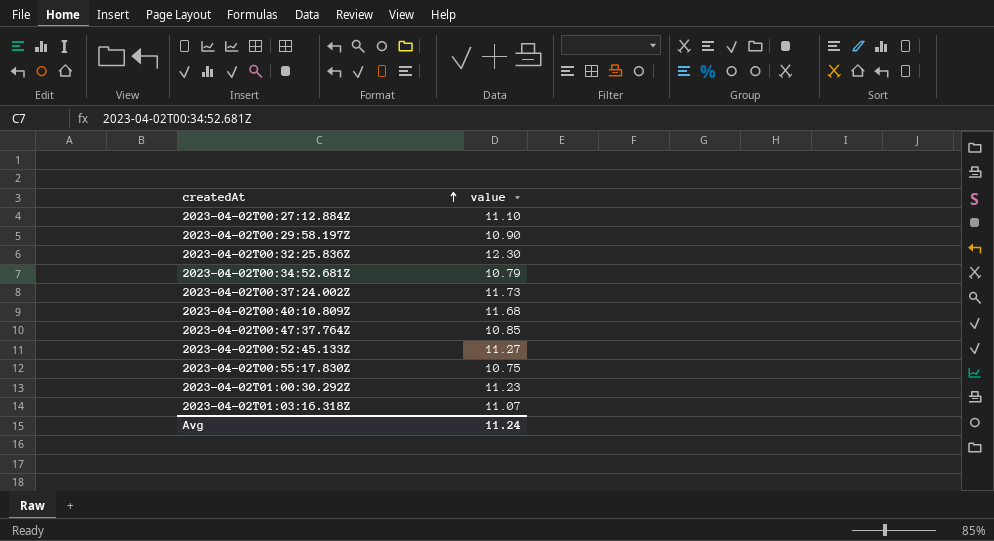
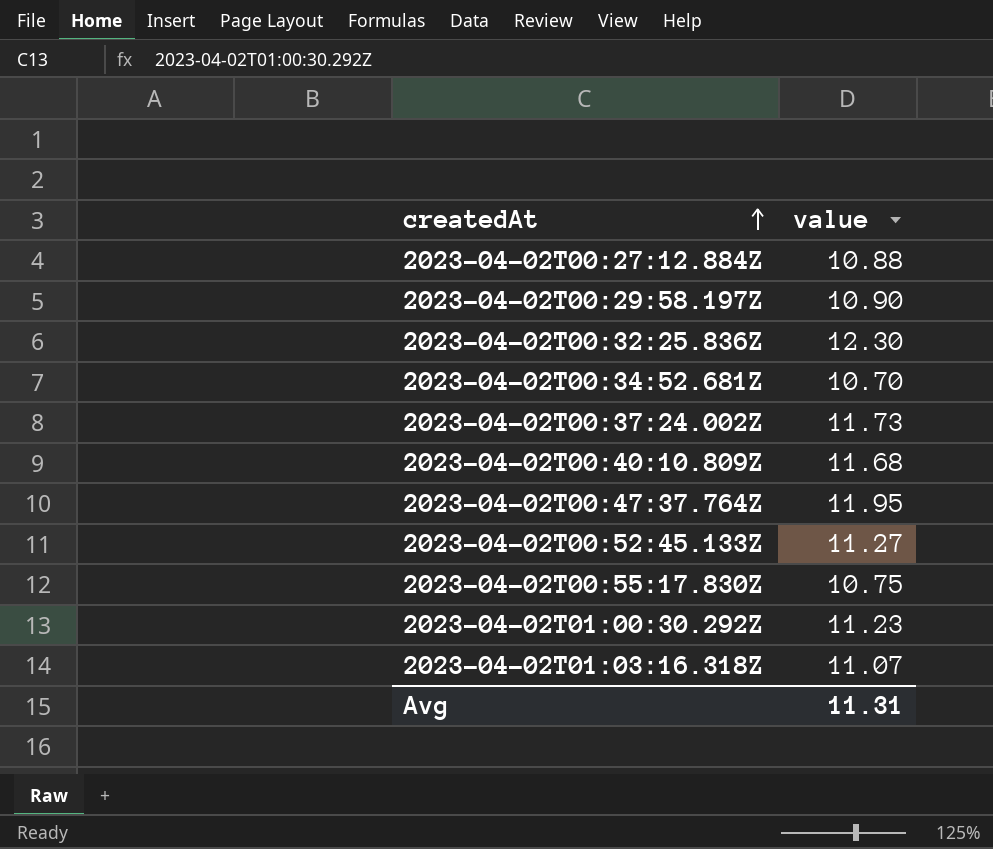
2023-04-02T00:27:12.884Z | value: 11.10 -> 10.88
2023-04-02T00:34:52.681Z | value: 10.79 -> 10.70
2023-04-02T00:47:37.764Z | value: 10.85 -> 11.95
Avg | value: 11.24 -> 11.31

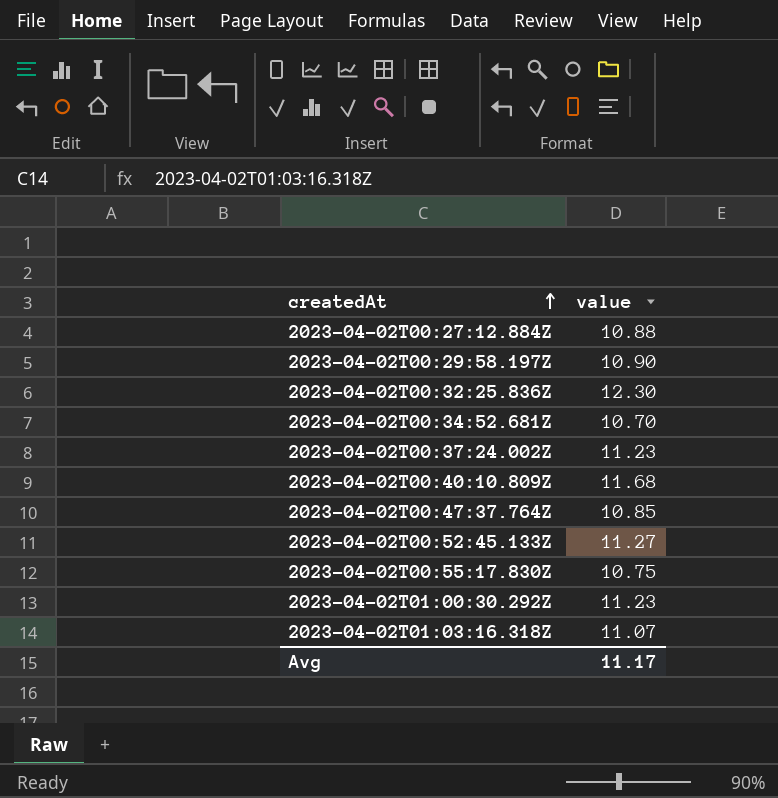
2023-04-02T00:37:24.002Z | value: 11.73 -> 11.23
2023-04-02T00:47:37.764Z | value: 11.95 -> 10.85
Avg | value: 11.31 -> 11.17

